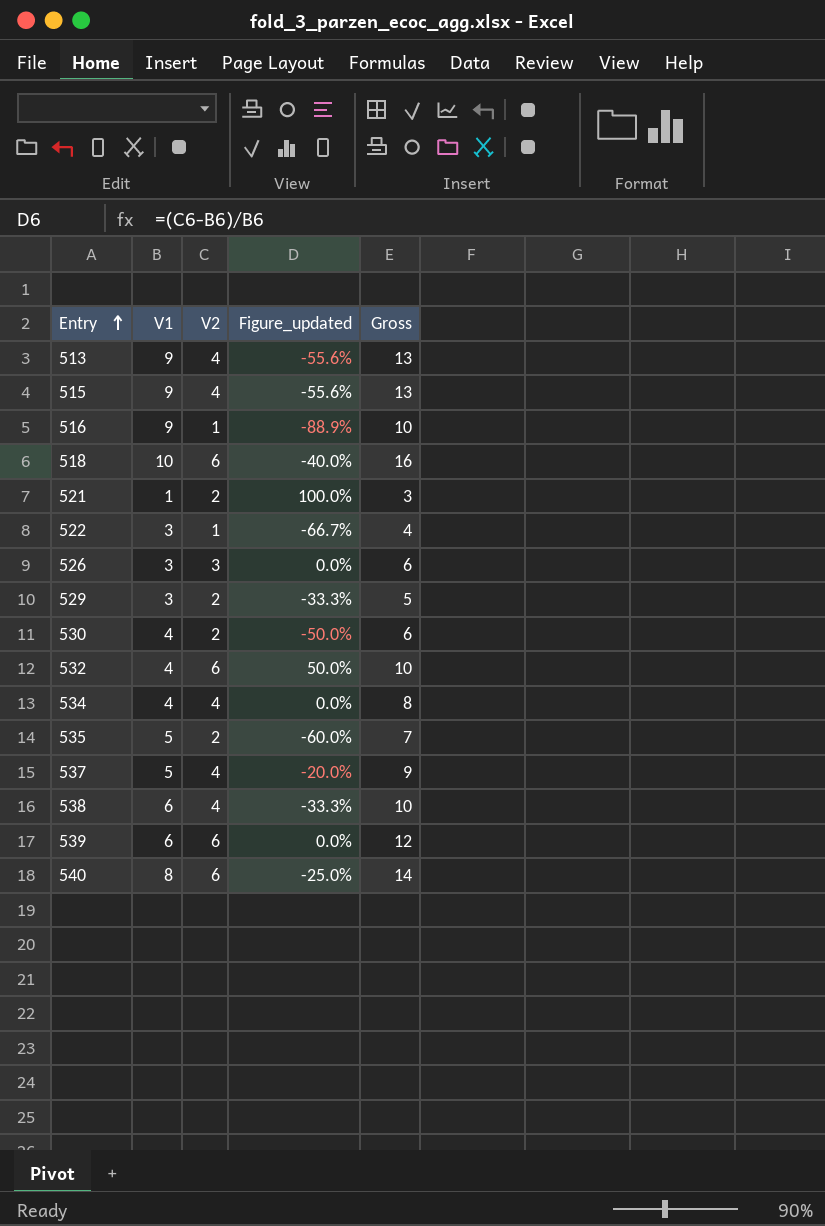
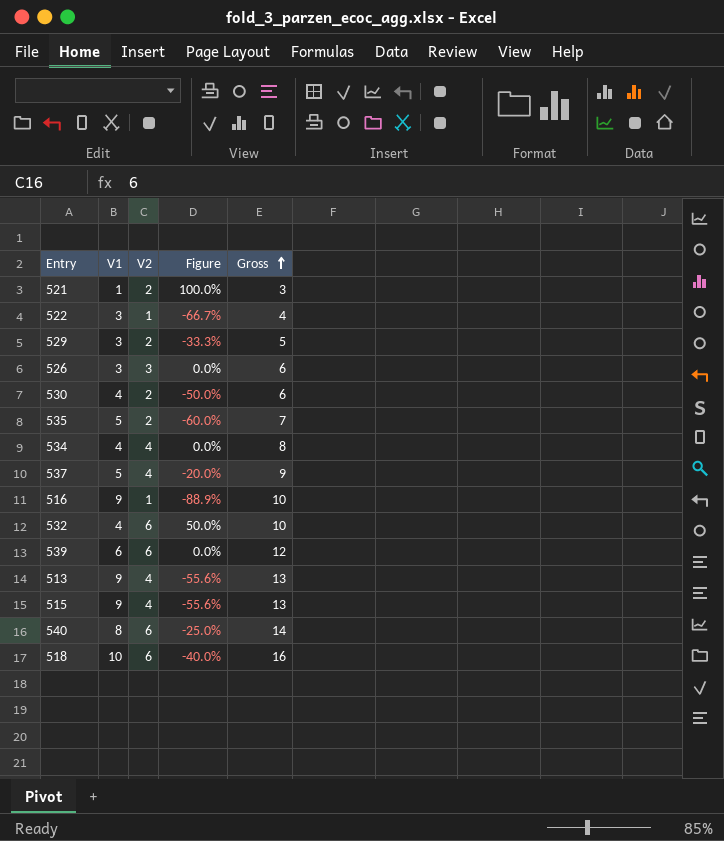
row order: Entry ascending -> Gross ascending
column name: Figure_updated -> Figure
row 538: 6 | 4 | -33.3% | 10 -> none

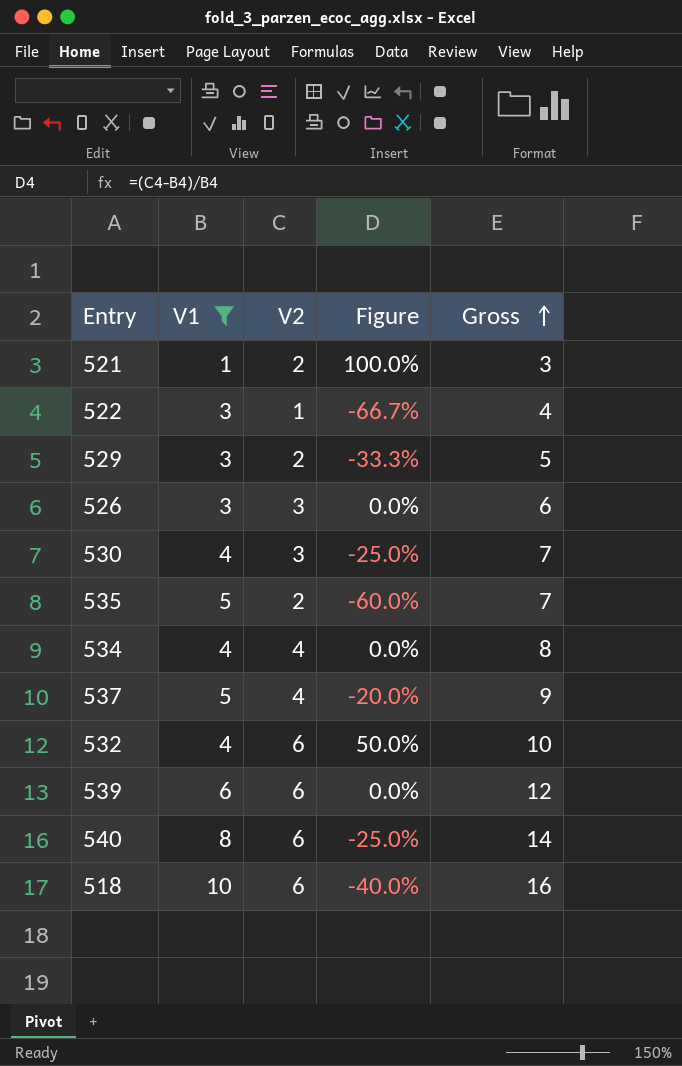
filter: none -> V1 != 9
530 | V2: 2 -> 3
530 | Figure: -50.0% -> -25.0%
530 | Gross: 6 -> 7

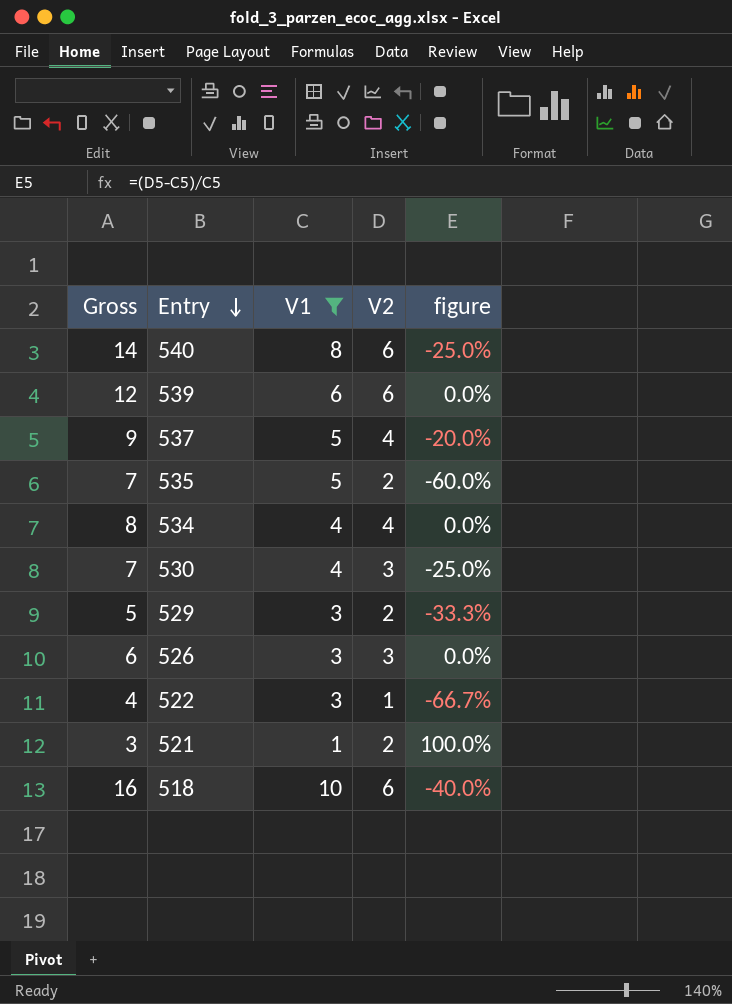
row order: Gross ascending -> Entry descending
column Gross | position: 5 -> 1
column name: Figure -> figure
row 532: 4 | 6 | 50.0% | 10 -> none

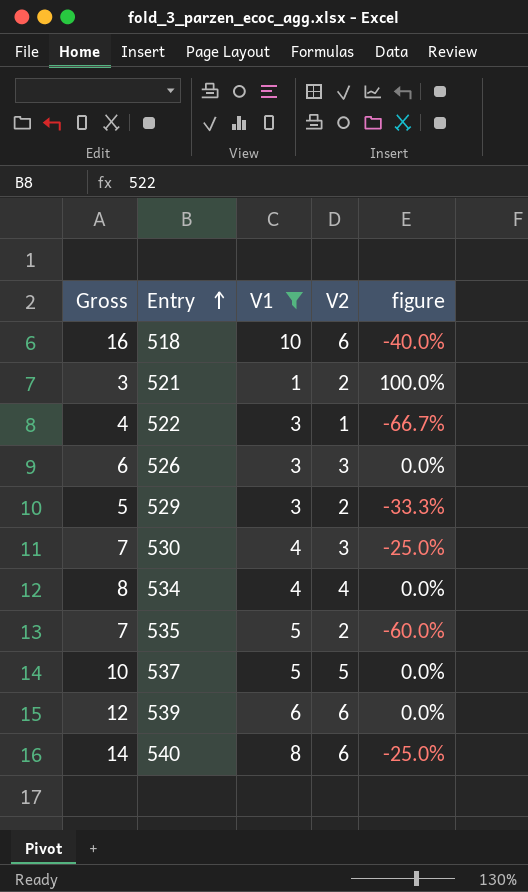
row order: Entry descending -> Entry ascending
537 | Gross: 9 -> 10
537 | V2: 4 -> 5
537 | figure: -20.0% -> 0.0%

